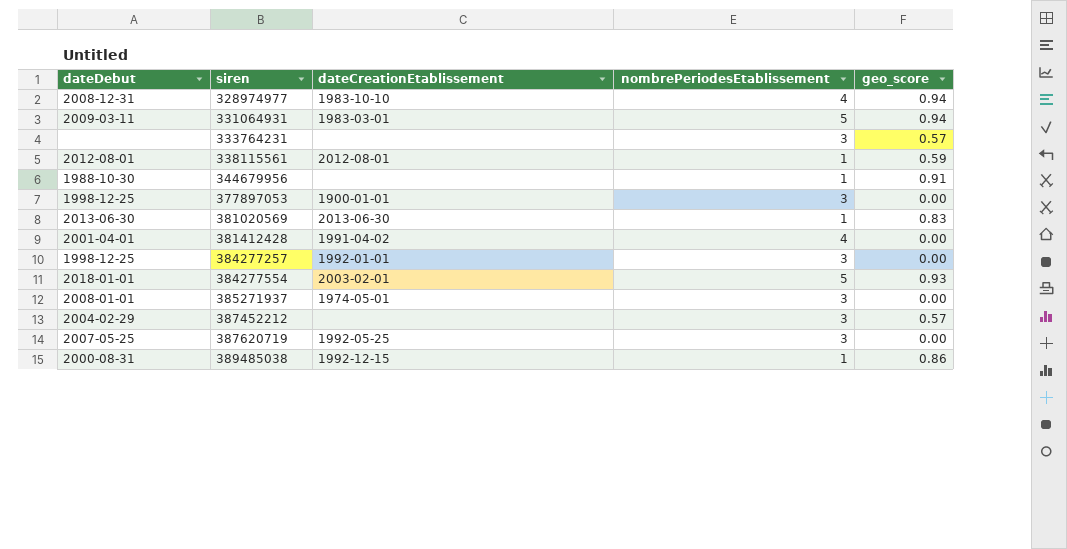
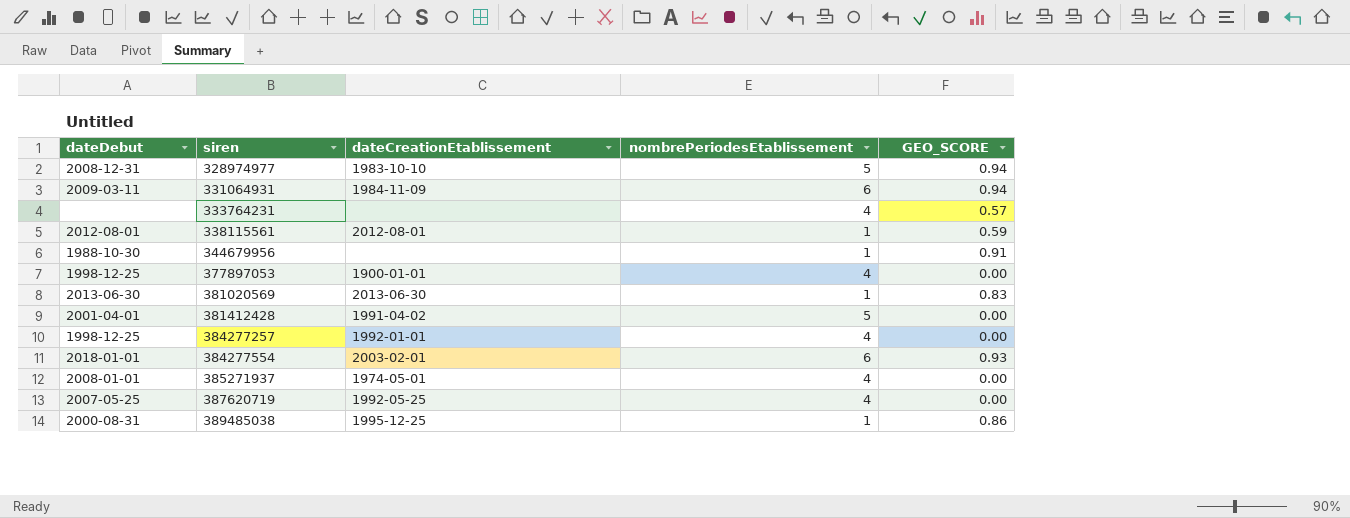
column name: geo_score -> GEO_SCORE
row 387452212: 2004-02-29 | none | 3 | 0.57 -> none
328974977 | nombrePeriodesEtablissement: 4 -> 5
331064931 | dateCreationEtablissement: 1983-03-01 -> 1984-11-09
331064931 | nombrePeriodesEtablissement: 5 -> 6
333764231 | nombrePeriodesEtablissement: 3 -> 4
377897053 | nombrePeriodesEtablissement: 3 -> 4
381412428 | nombrePeriodesEtablissement: 4 -> 5
384277257 | nombrePeriodesEtablissement: 3 -> 4
384277554 | nombrePeriodesEtablissement: 5 -> 6
385271937 | nombrePeriodesEtablissement: 3 -> 4
387620719 | nombrePeriodesEtablissement: 3 -> 4
389485038 | dateCreationEtablissement: 1992-12-15 -> 1995-12-25

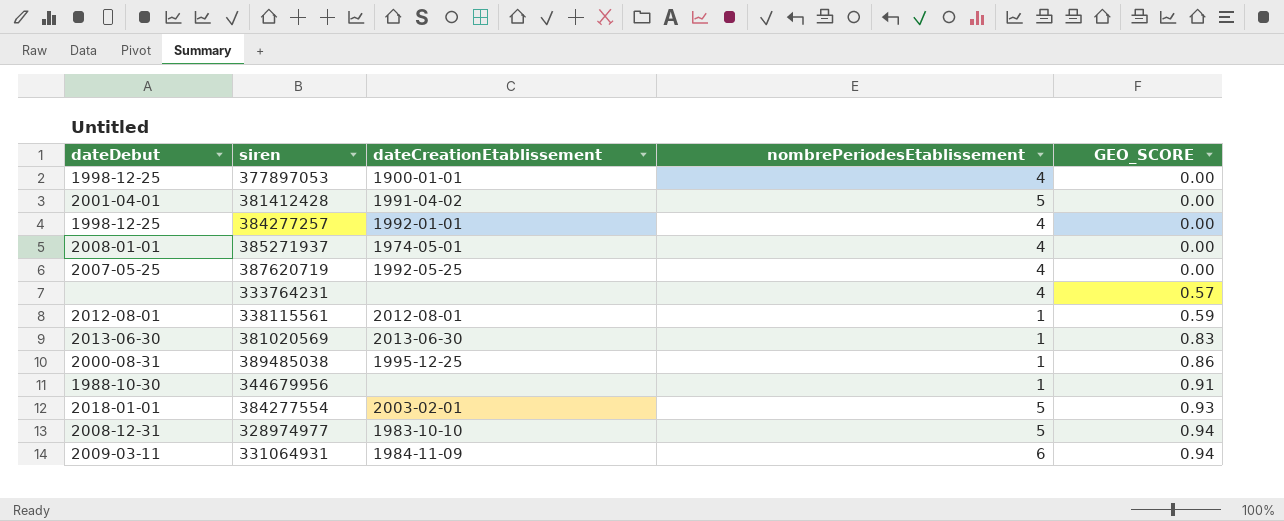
row order: siren ascending -> GEO_SCORE ascending
384277554 | nombrePeriodesEtablissement: 6 -> 5

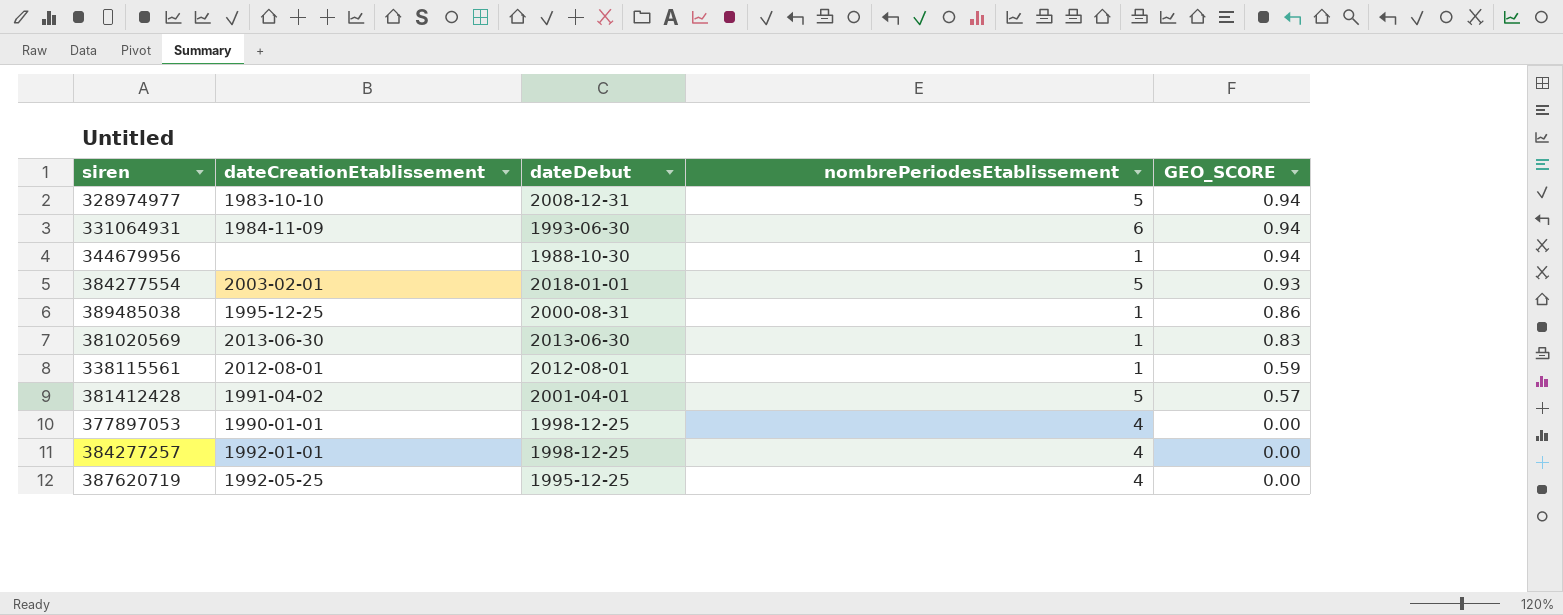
row order: GEO_SCORE ascending -> GEO_SCORE descending
column dateDebut | position: 1 -> 3
row 385271937: 2008-01-01 | 1974-05-01 | 4 | 0.00 -> none
row 333764231: none | none | 4 | 0.57 -> none
331064931 | dateDebut: 2009-03-11 -> 1993-06-30
344679956 | GEO_SCORE: 0.91 -> 0.94
381412428 | GEO_SCORE: 0.00 -> 0.57
377897053 | dateCreationEtablissement: 1900-01-01 -> 1990-01-01
387620719 | dateDebut: 2007-05-25 -> 1995-12-25

